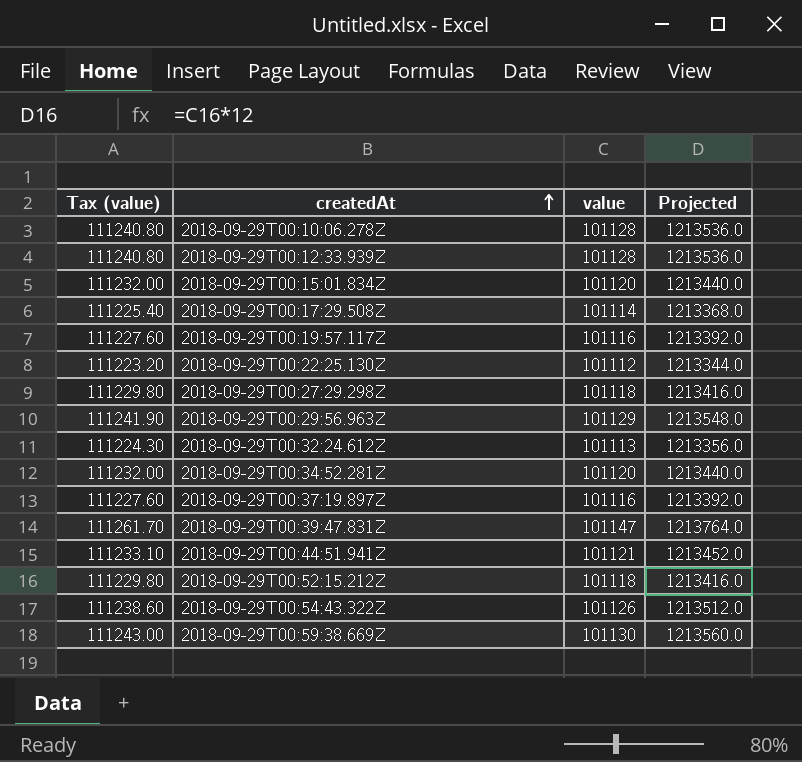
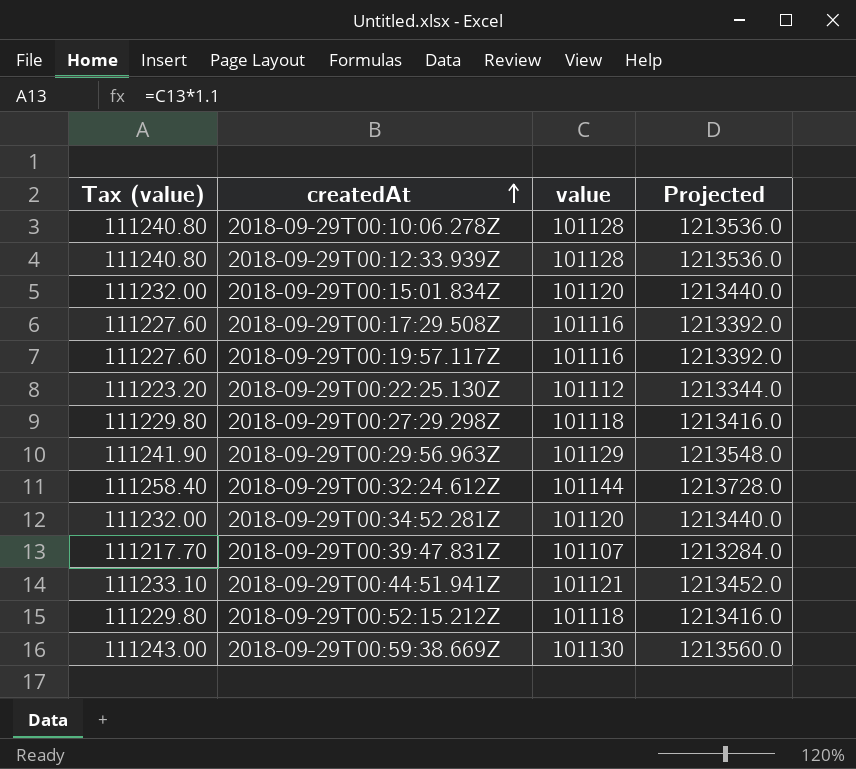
row 2018-09-29T00:37:19.897Z: 111227.60 | 101116 | 1213392.0 -> none
row 2018-09-29T00:54:43.322Z: 111238.60 | 101126 | 1213512.0 -> none
2018-09-29T00:17:29.508Z | Tax (value): 111225.40 -> 111227.60
2018-09-29T00:17:29.508Z | value: 101114 -> 101116
2018-09-29T00:17:29.508Z | Projected: 1213368.0 -> 1213392.0
2018-09-29T00:32:24.612Z | Tax (value): 111224.30 -> 111258.40
2018-09-29T00:32:24.612Z | value: 101113 -> 101144
2018-09-29T00:32:24.612Z | Projected: 1213356.0 -> 1213728.0
2018-09-29T00:39:47.831Z | Tax (value): 111261.70 -> 111217.70
2018-09-29T00:39:47.831Z | value: 101147 -> 101107
2018-09-29T00:39:47.831Z | Projected: 1213764.0 -> 1213284.0

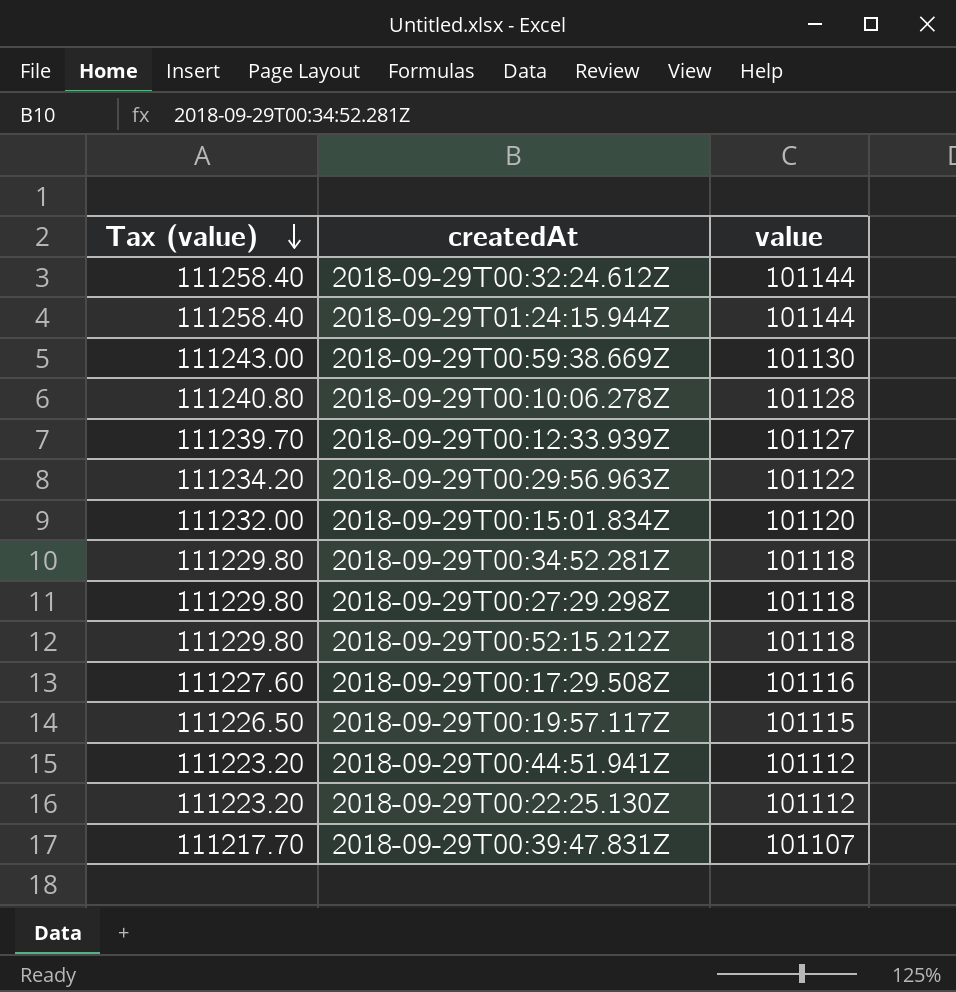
row order: createdAt ascending -> Tax (value) descending
column Projected | formula: [value] * 12 -> none
row 2018-09-29T01:24:15.944Z: none -> 111258.40 | 101144
2018-09-29T00:12:33.939Z | Tax (value): 111240.80 -> 111239.70
2018-09-29T00:12:33.939Z | value: 101128 -> 101127
2018-09-29T00:29:56.963Z | Tax (value): 111241.90 -> 111234.20
2018-09-29T00:29:56.963Z | value: 101129 -> 101122
2018-09-29T00:34:52.281Z | Tax (value): 111232.00 -> 111229.80
2018-09-29T00:34:52.281Z | value: 101120 -> 101118
2018-09-29T00:19:57.117Z | Tax (value): 111227.60 -> 111226.50
2018-09-29T00:19:57.117Z | value: 101116 -> 101115
2018-09-29T00:44:51.941Z | Tax (value): 111233.10 -> 111223.20
2018-09-29T00:44:51.941Z | value: 101121 -> 101112

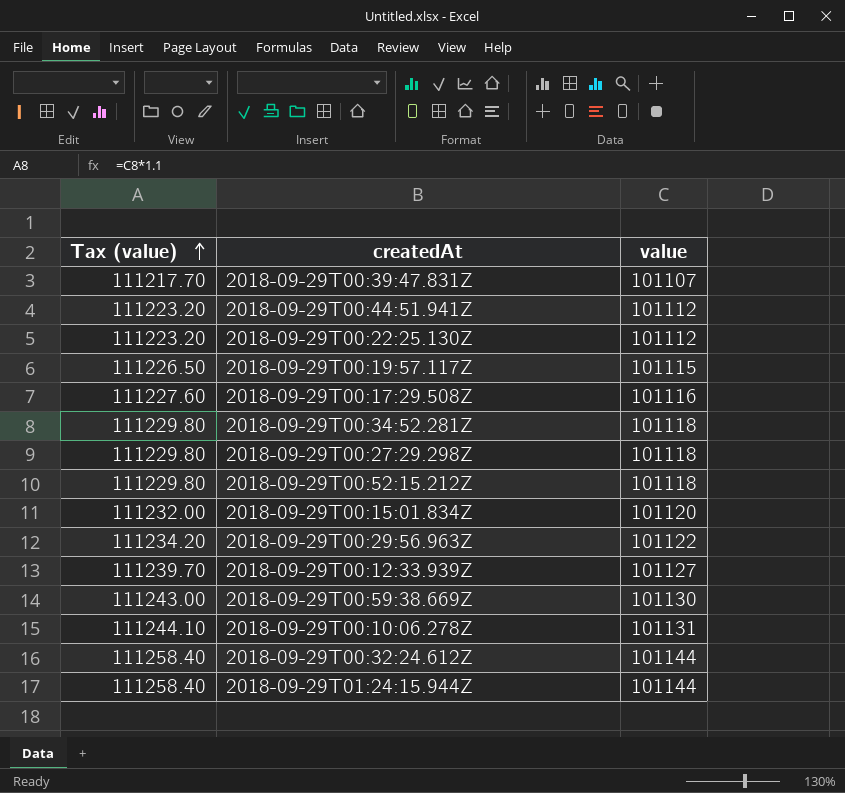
row order: Tax (value) descending -> Tax (value) ascending
2018-09-29T00:10:06.278Z | Tax (value): 111240.80 -> 111244.10
2018-09-29T00:10:06.278Z | value: 101128 -> 101131

